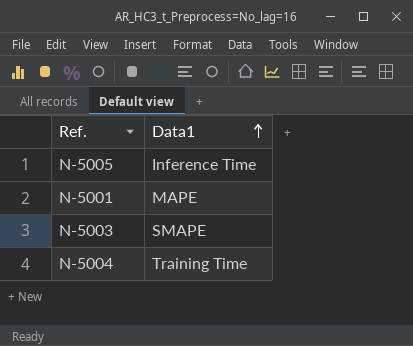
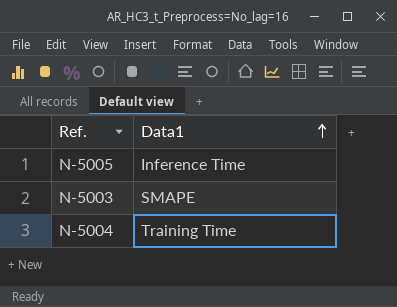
row N-5001: MAPE -> none

